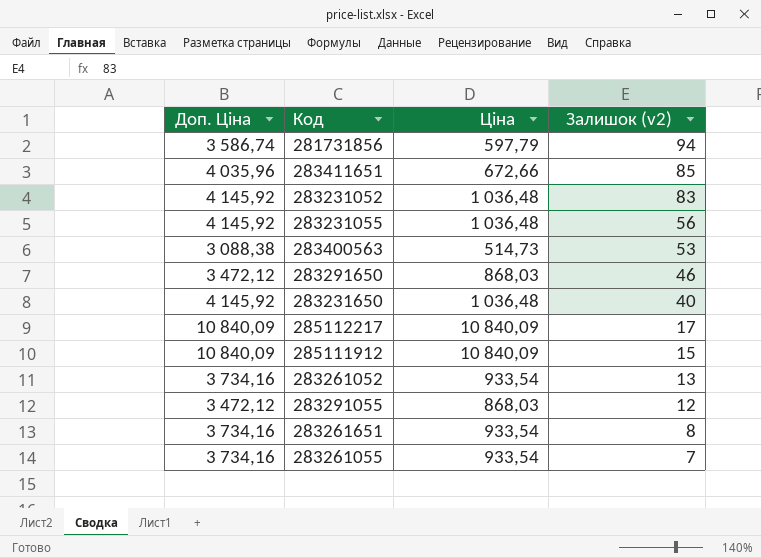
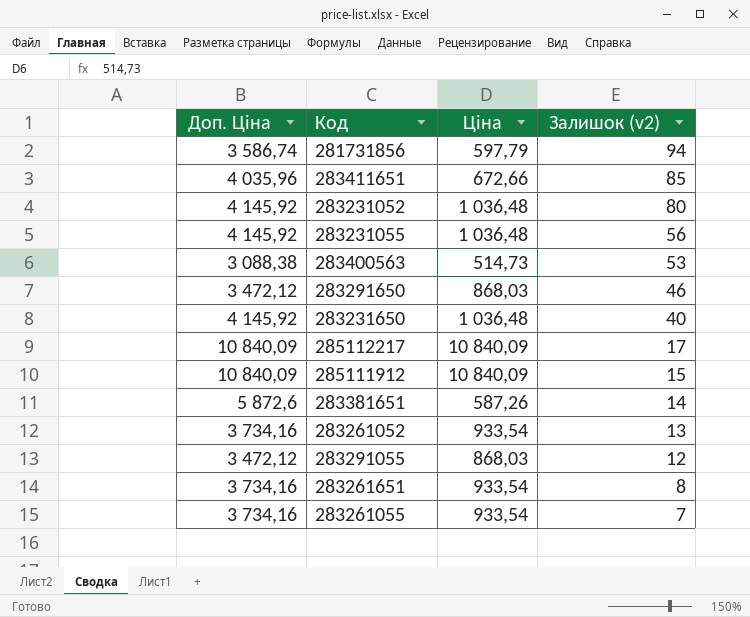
283231052 | Залишок (v2): 83 -> 80
row 283381651: none -> 5 872,6 | 587,26 | 14

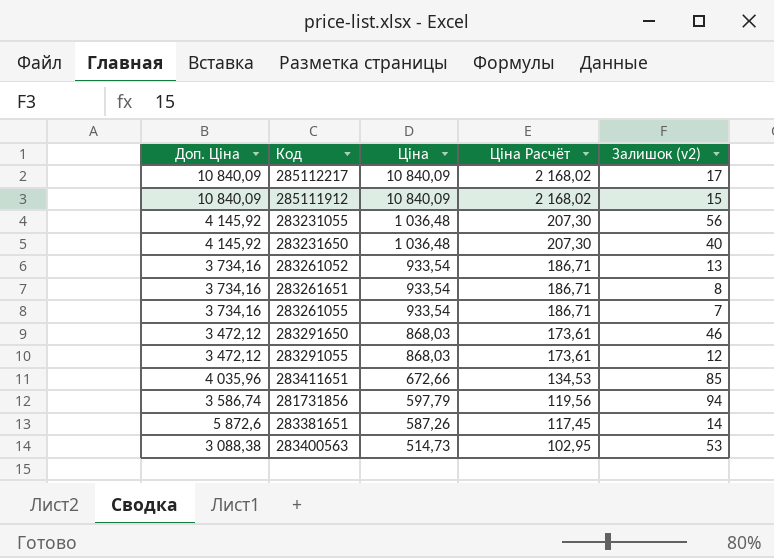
row order: Залишок (v2) descending -> Ціна descending
column Ціна Расчёт | formula: none -> [Ціна] * 0,2
row 283231052: 4 145,92 | 1 036,48 | 80 -> none

